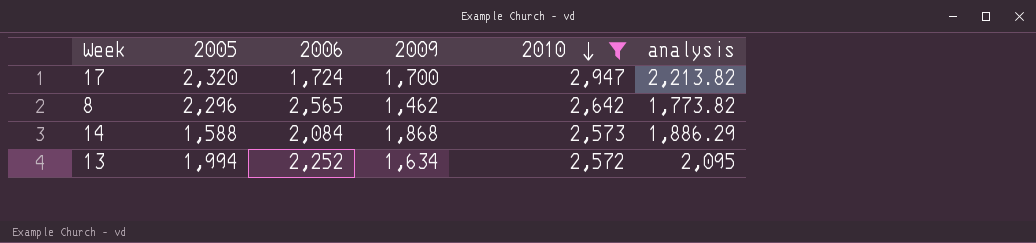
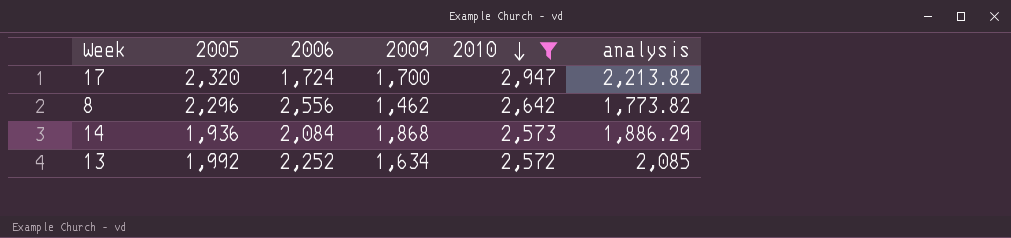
8 | 2006: 2,565 -> 2,556
14 | 2005: 1,588 -> 1,936
13 | 2005: 1,994 -> 1,992
13 | analysis: 2,095 -> 2,085

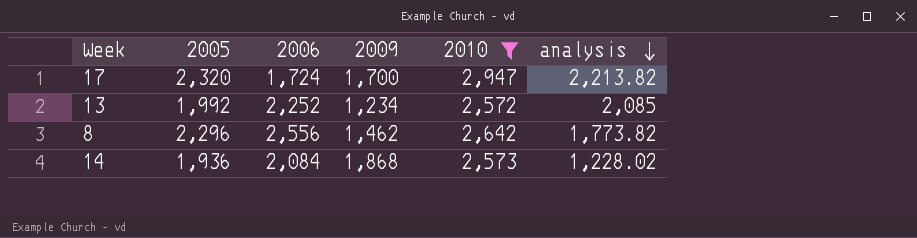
row order: 2010 descending -> analysis descending
13 | 2009: 1,634 -> 1,234
14 | analysis: 1,886.29 -> 1,228.02

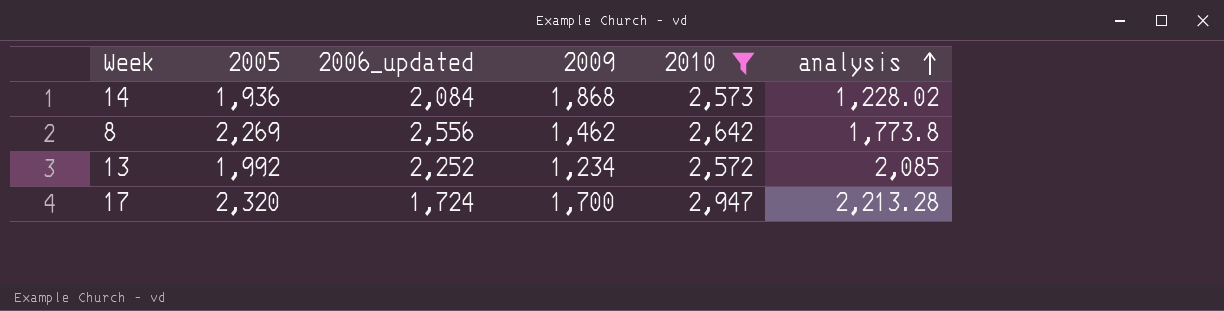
row order: analysis descending -> analysis ascending
column name: 2006 -> 2006_updated
8 | 2005: 2,296 -> 2,269
8 | analysis: 1,773.82 -> 1,773.8
17 | analysis: 2,213.82 -> 2,213.28

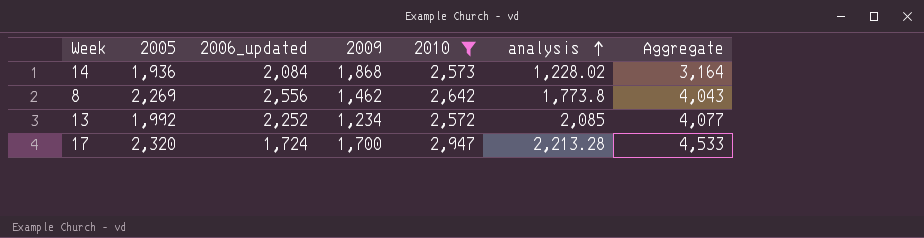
column Aggregate | formula: none -> [2005] + [analysis]

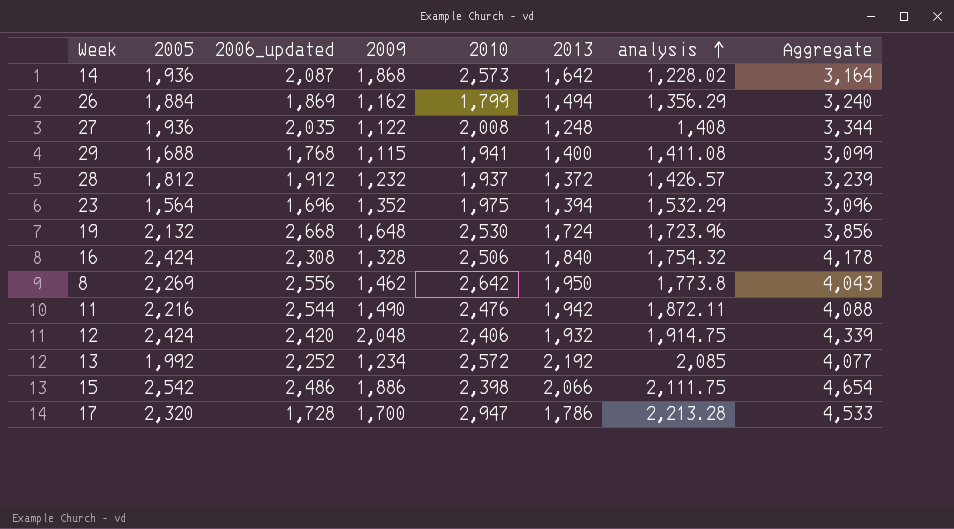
filter: 2010 >= 2,572 -> none
column 2013 | position: none -> 6
14 | 2006_updated: 2,084 -> 2,087
17 | 2006_updated: 1,724 -> 1,728

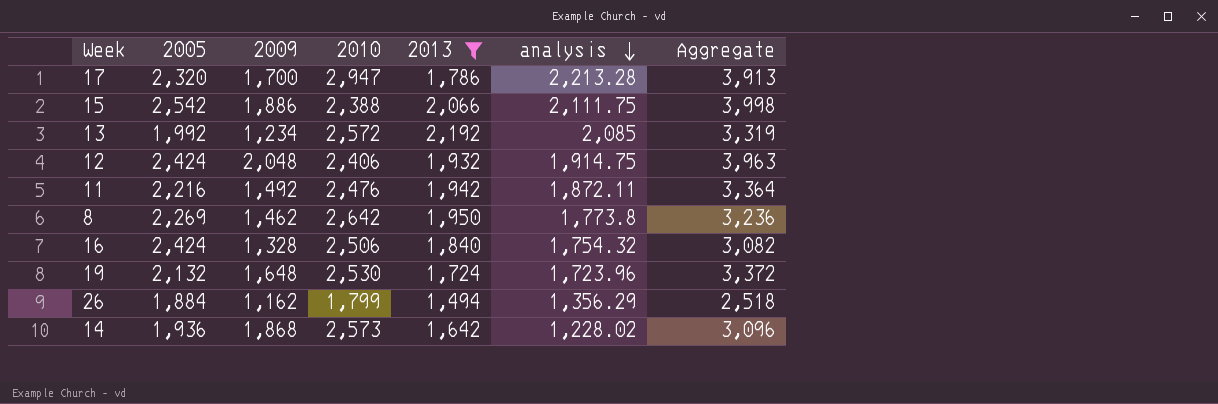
filter: none -> 2013 >= 1,494
row order: analysis ascending -> analysis descending
column 2006_updated | position: 3 -> none
column Aggregate | formula: [2005] + [analysis] -> [2009] + [analysis]
15 | 2010: 2,398 -> 2,388
11 | 2009: 1,490 -> 1,492

